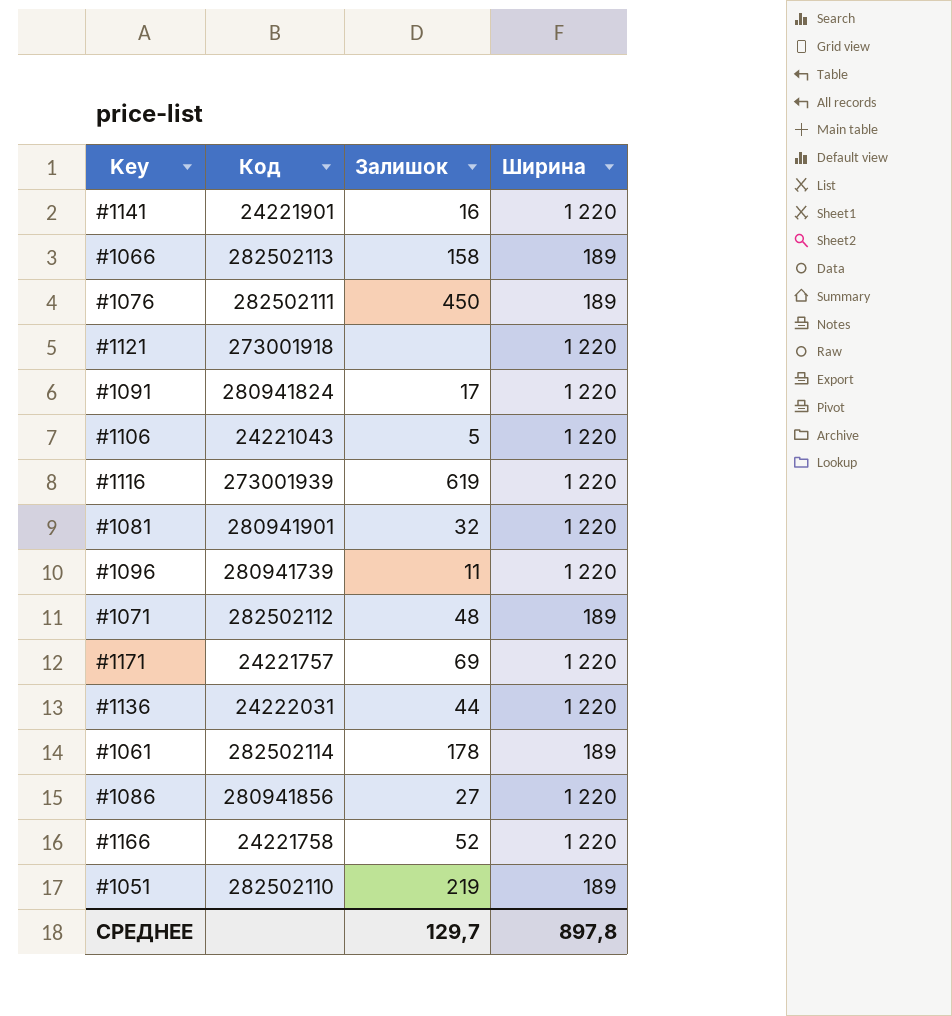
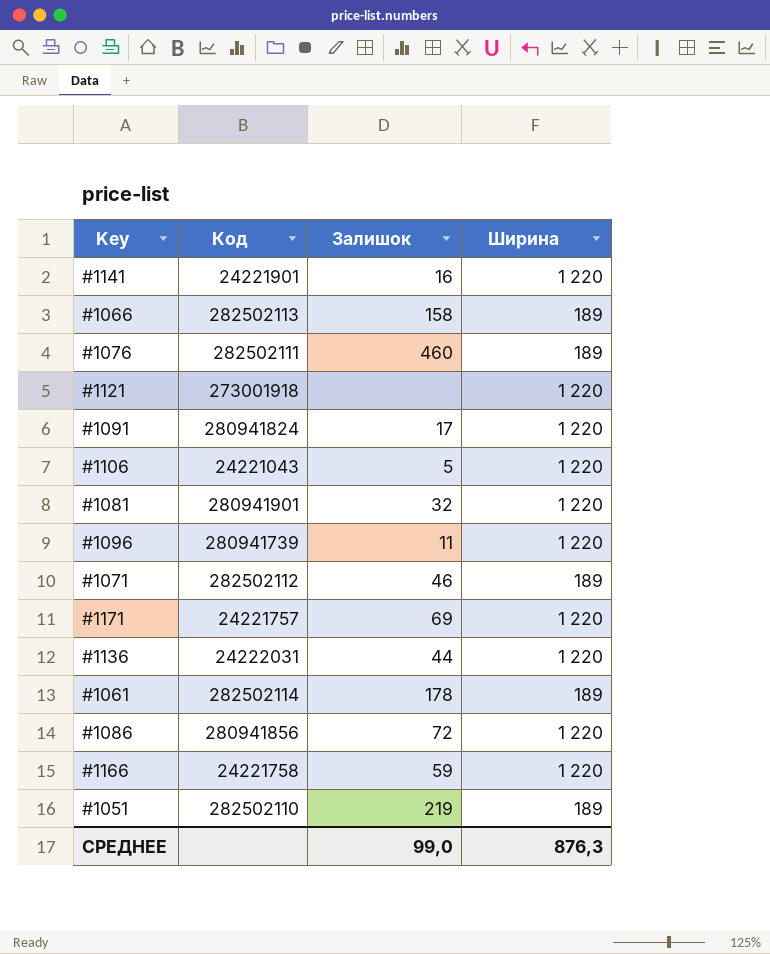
row #1116: 273001939 | 619 | 1 220 -> none
#1076 | Залишок: 450 -> 460
#1071 | Залишок: 48 -> 46
#1086 | Залишок: 27 -> 72
#1166 | Залишок: 52 -> 59
СРЕДНЕЕ | Залишок: 129,7 -> 99,0
СРЕДНЕЕ | Ширина: 897,8 -> 876,3

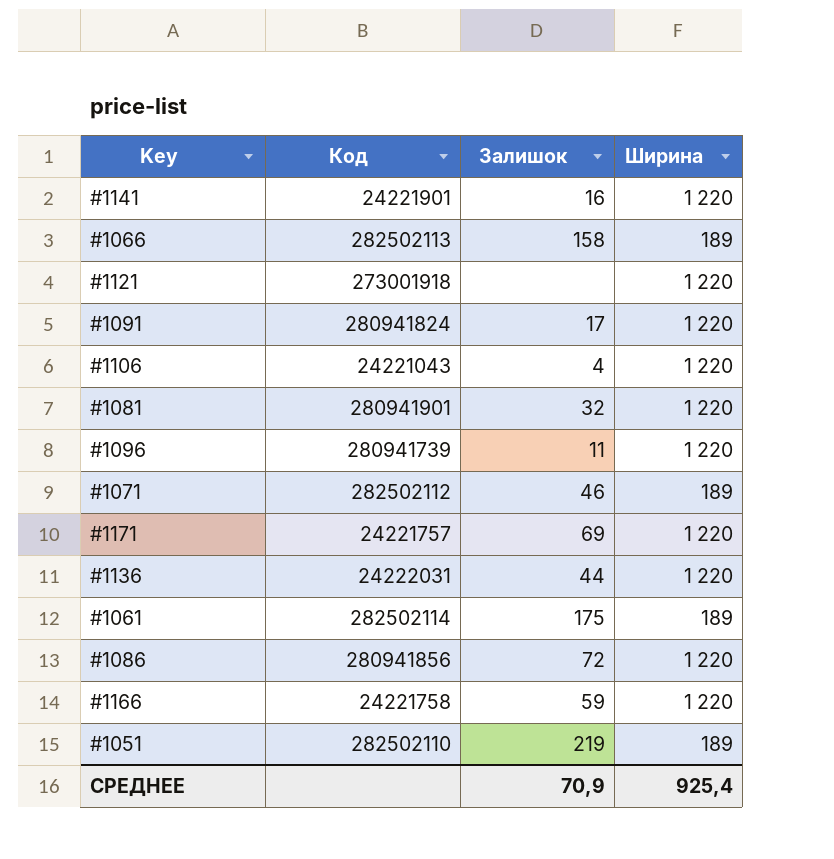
row #1076: 282502111 | 460 | 189 -> none
#1106 | Залишок: 5 -> 4
#1061 | Залишок: 178 -> 175
СРЕДНЕЕ | Залишок: 99,0 -> 70,9
СРЕДНЕЕ | Ширина: 876,3 -> 925,4

